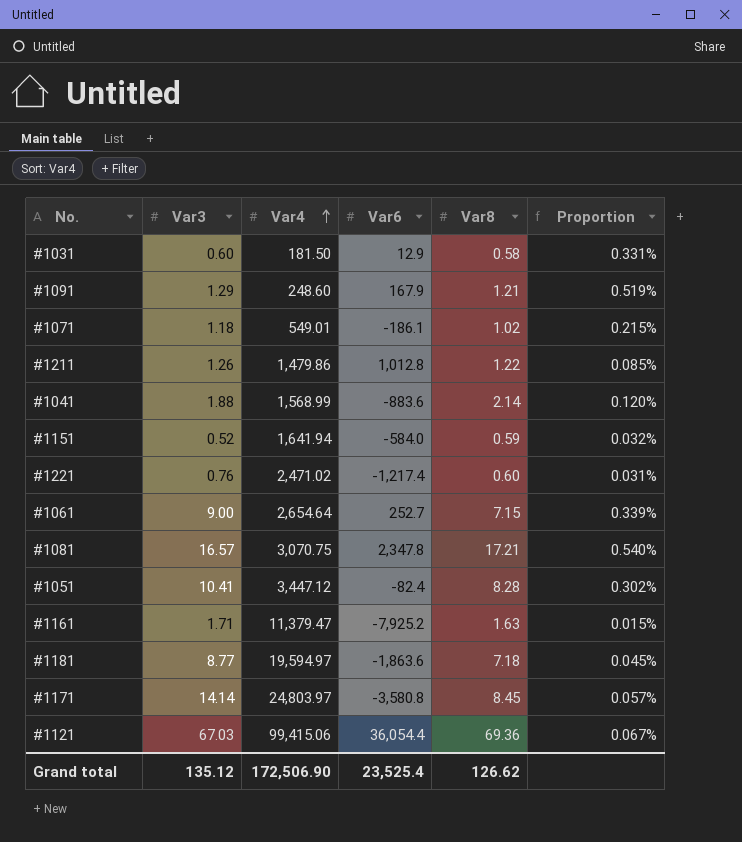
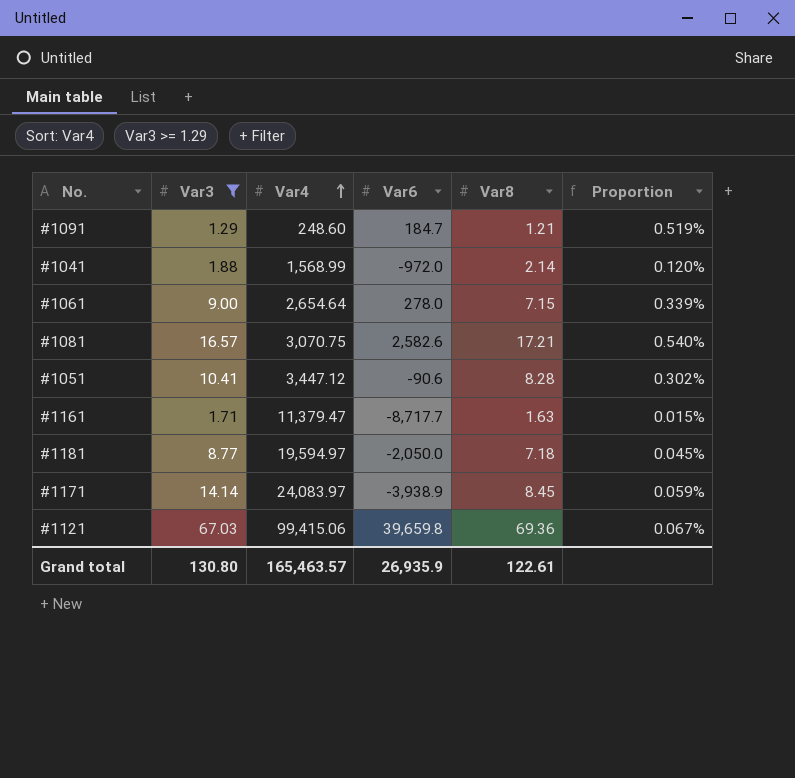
filter: none -> Var3 >= 1.29
#1091 | Var6: 167.9 -> 184.7
#1041 | Var6: -883.6 -> -972.0
#1061 | Var6: 252.7 -> 278.0
#1081 | Var6: 2,347.8 -> 2,582.6
#1051 | Var6: -82.4 -> -90.6
#1161 | Var6: -7,925.2 -> -8,717.7
#1181 | Var6: -1,863.6 -> -2,050.0
#1171 | Var4: 24,803.97 -> 24,083.97
#1171 | Var6: -3,580.8 -> -3,938.9
#1171 | Proportion: 0.057% -> 0.059%
#1121 | Var6: 36,054.4 -> 39,659.8
Grand total | Var3: 135.12 -> 130.80
Grand total | Var4: 172,506.90 -> 165,463.57
Grand total | Var6: 23,525.4 -> 26,935.9
Grand total | Var8: 126.62 -> 122.61

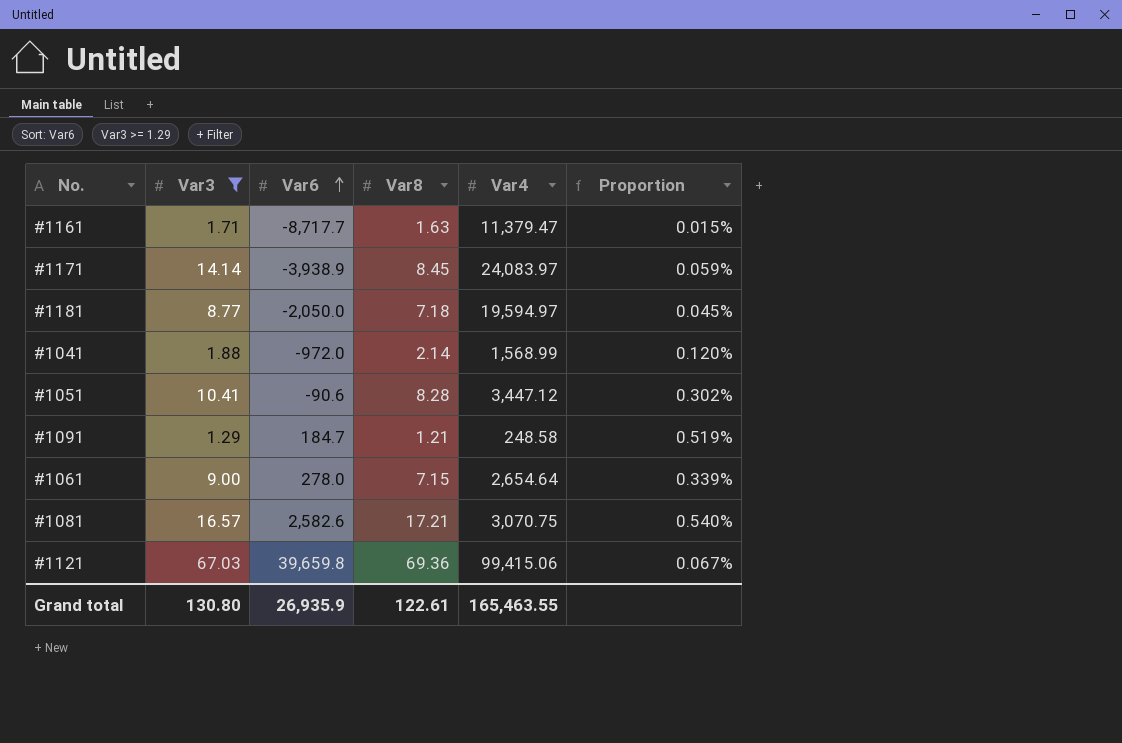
row order: Var4 ascending -> Var6 ascending
column Var4 | position: 3 -> 5
#1091 | Var4: 248.60 -> 248.58
Grand total | Var4: 165,463.57 -> 165,463.55

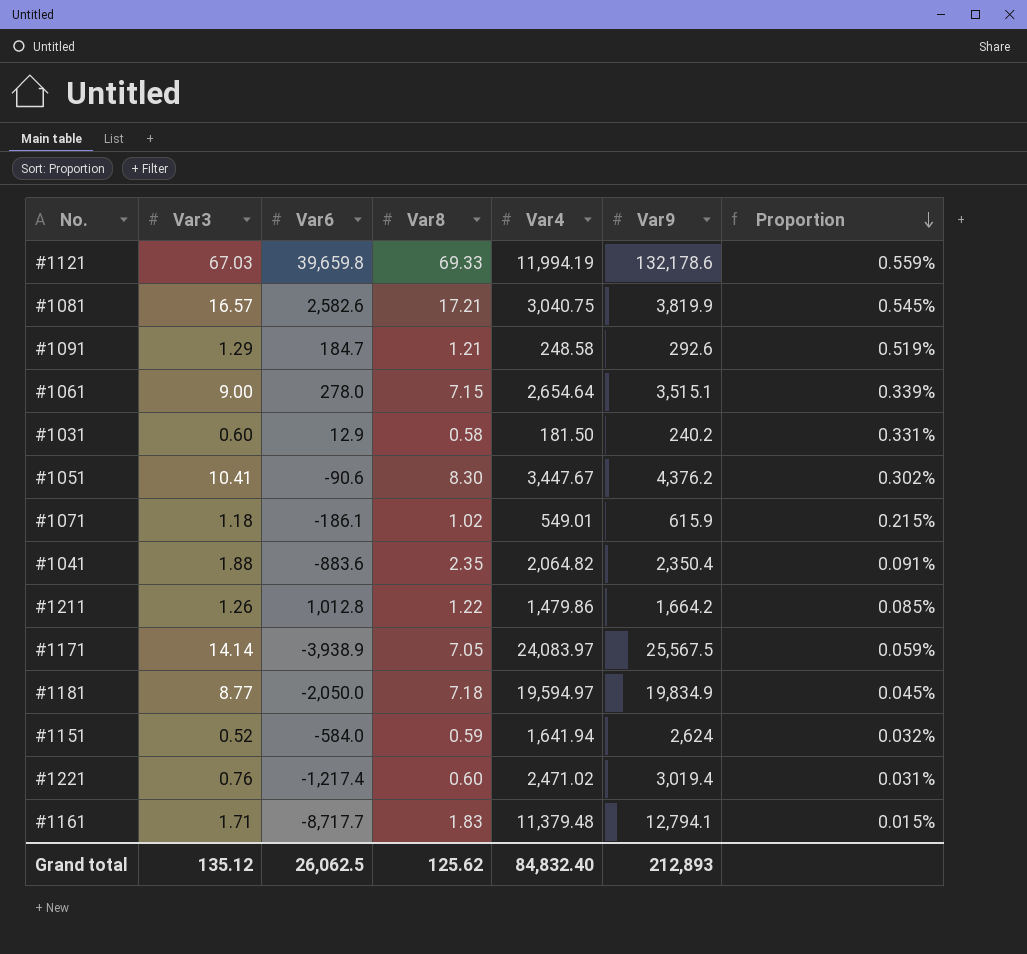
filter: Var3 >= 1.29 -> none
row order: Var6 ascending -> Proportion descending
column Var9 | position: none -> 6
#1121 | Var8: 69.36 -> 69.33
#1121 | Var4: 99,415.06 -> 11,994.19
#1121 | Proportion: 0.067% -> 0.559%
#1081 | Var4: 3,070.75 -> 3,040.75
#1081 | Proportion: 0.540% -> 0.545%
#1051 | Var8: 8.28 -> 8.30
#1051 | Var4: 3,447.12 -> 3,447.67
#1041 | Var6: -972.0 -> -883.6
#1041 | Var8: 2.14 -> 2.35
#1041 | Var4: 1,568.99 -> 2,064.82
#1041 | Proportion: 0.120% -> 0.091%
#1171 | Var8: 8.45 -> 7.05
#1161 | Var8: 1.63 -> 1.83
#1161 | Var4: 11,379.47 -> 11,379.48
Grand total | Var3: 130.80 -> 135.12
Grand total | Var6: 26,935.9 -> 26,062.5
Grand total | Var8: 122.61 -> 125.62
Grand total | Var4: 165,463.55 -> 84,832.40

